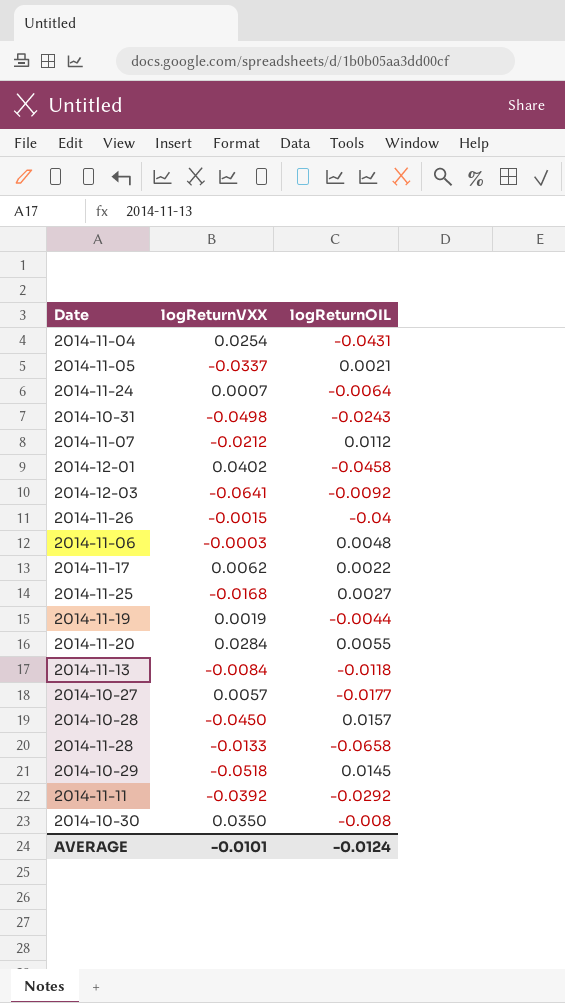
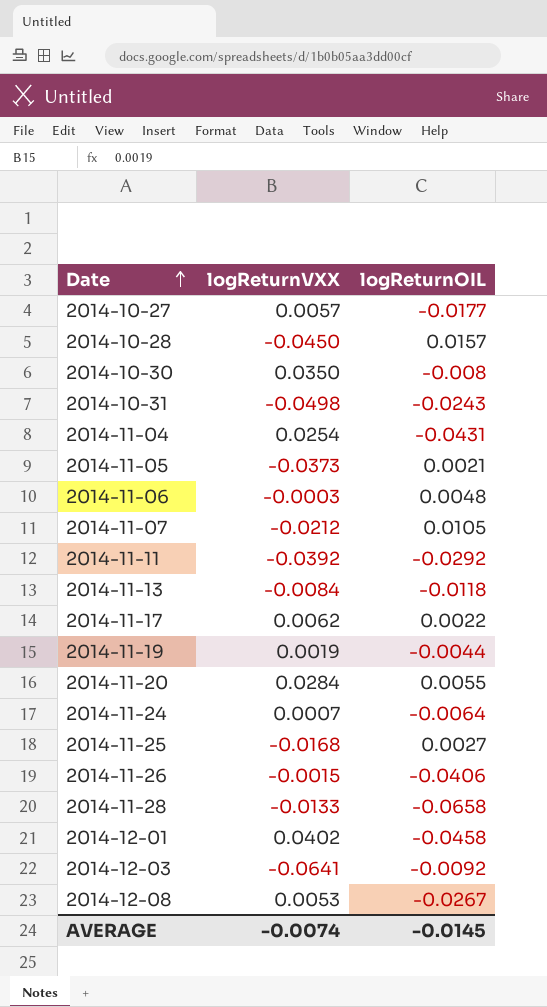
row order: none -> Date ascending
row 2014-10-29: -0.0518 | 0.0145 -> none
2014-11-05 | logReturnVXX: -0.0337 -> -0.0373
2014-11-07 | logReturnOIL: 0.0112 -> 0.0105
2014-11-26 | logReturnOIL: -0.04 -> -0.0406
row 2014-12-08: none -> 0.0053 | -0.0267
AVERAGE | logReturnVXX: -0.0101 -> -0.0074
AVERAGE | logReturnOIL: -0.0124 -> -0.0145

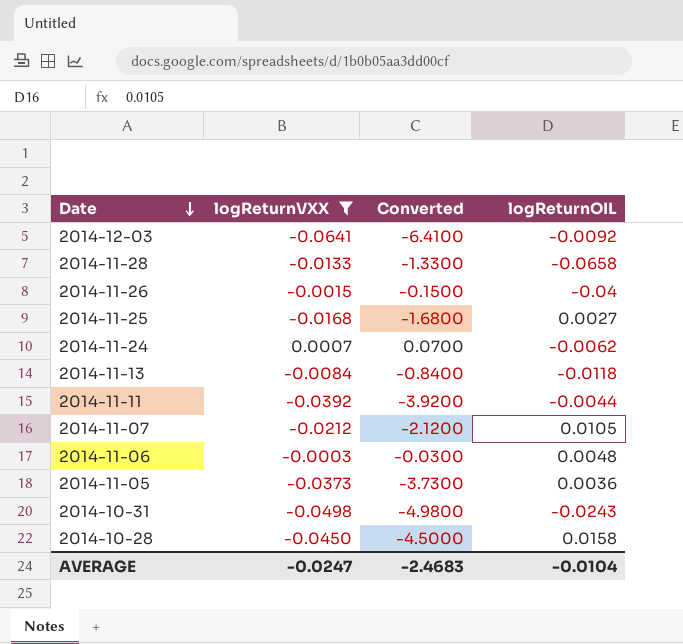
filter: none -> logReturnVXX <= 0.0007
row order: Date ascending -> Date descending
column Converted | formula: none -> [logReturnVXX] * 100
2014-11-26 | logReturnOIL: -0.0406 -> -0.04
2014-11-24 | logReturnOIL: -0.0064 -> -0.0062
2014-11-11 | logReturnOIL: -0.0292 -> -0.0044
2014-11-05 | logReturnOIL: 0.0021 -> 0.0036
2014-10-28 | logReturnOIL: 0.0157 -> 0.0158
AVERAGE | logReturnVXX: -0.0074 -> -0.0247
AVERAGE | logReturnOIL: -0.0145 -> -0.0104

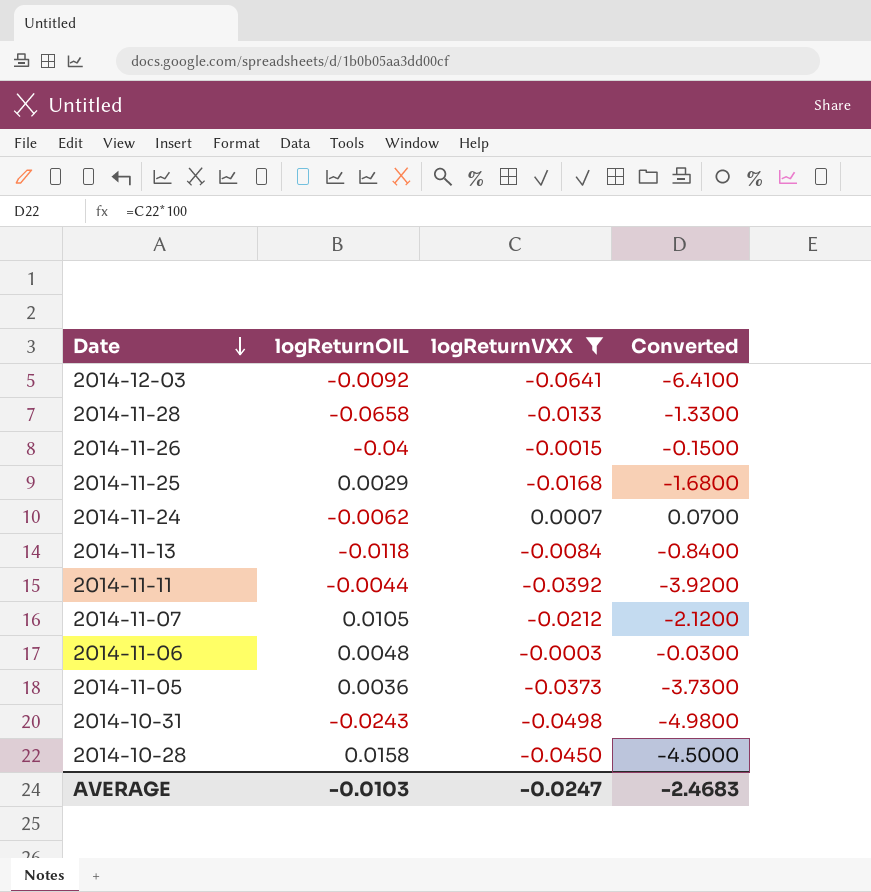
column logReturnOIL | position: 4 -> 2
2014-11-25 | logReturnOIL: 0.0027 -> 0.0029
AVERAGE | logReturnOIL: -0.0104 -> -0.0103

